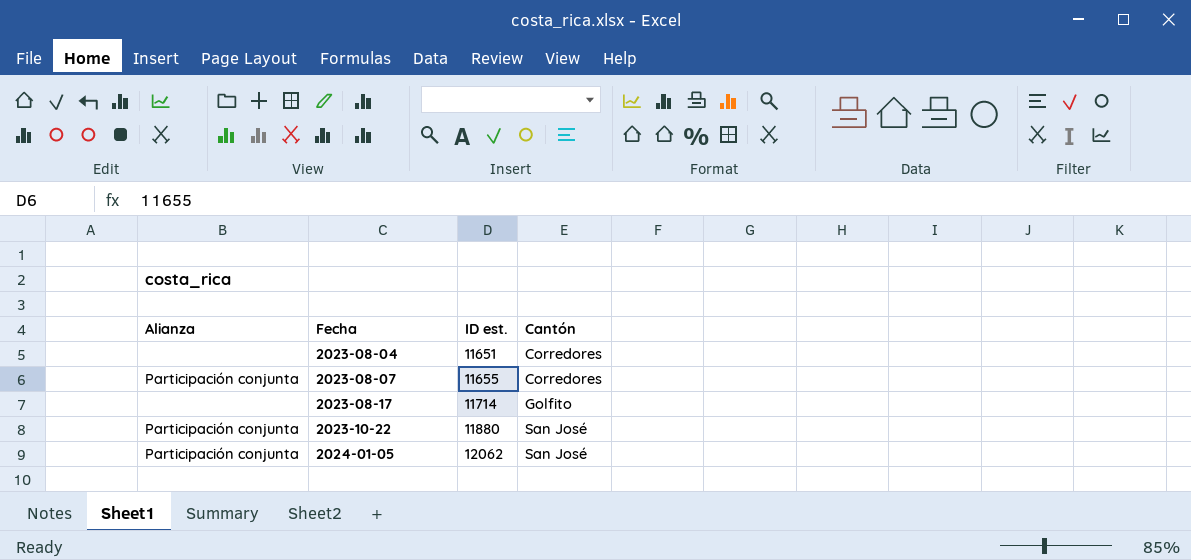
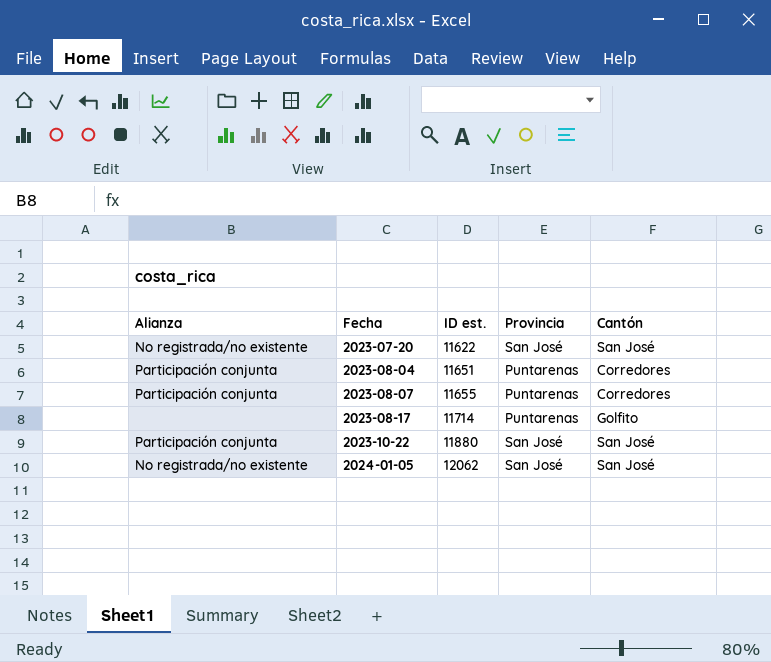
column Provincia | position: none -> 4
row 2023-07-20: none -> No registrada/no existente | 11622 | San José | San José
2023-08-04 | Alianza: none -> Participación conjunta
2024-01-05 | Alianza: Participación conjunta -> No registrada/no existente

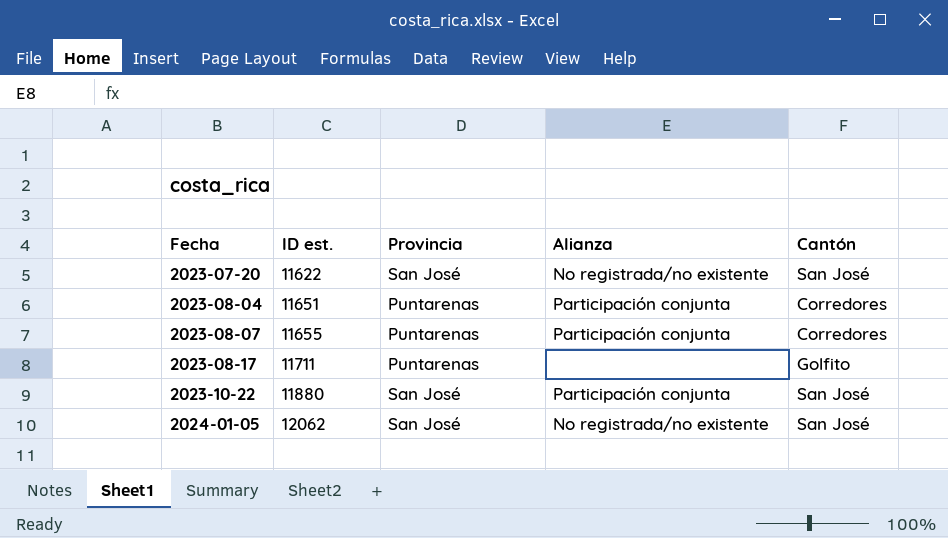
column Alianza | position: 1 -> 4
2023-08-17 | ID est.: 11714 -> 11711

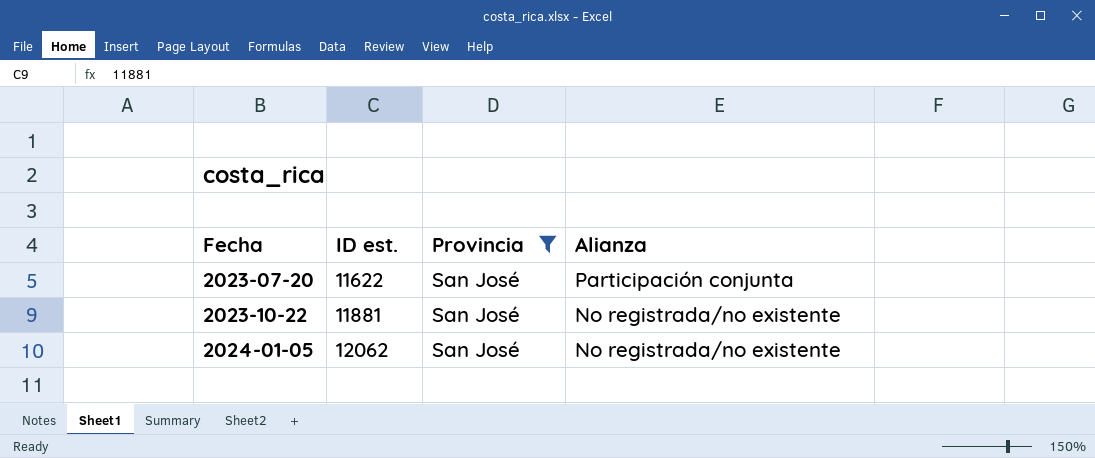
filter: none -> Provincia = San José
column Cantón | position: 5 -> none
2023-07-20 | Alianza: No registrada/no existente -> Participación conjunta
2023-10-22 | ID est.: 11880 -> 11881
2023-10-22 | Alianza: Participación conjunta -> No registrada/no existente

